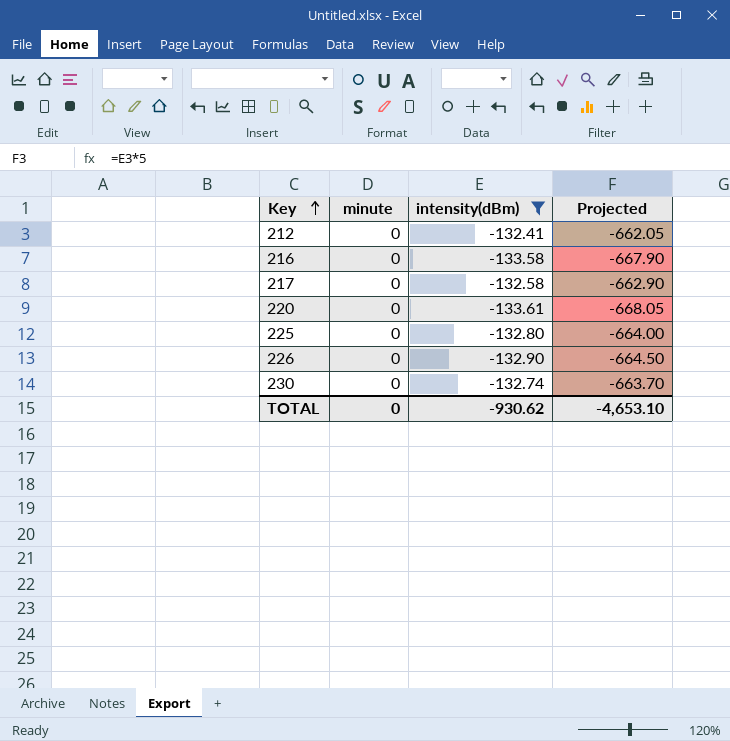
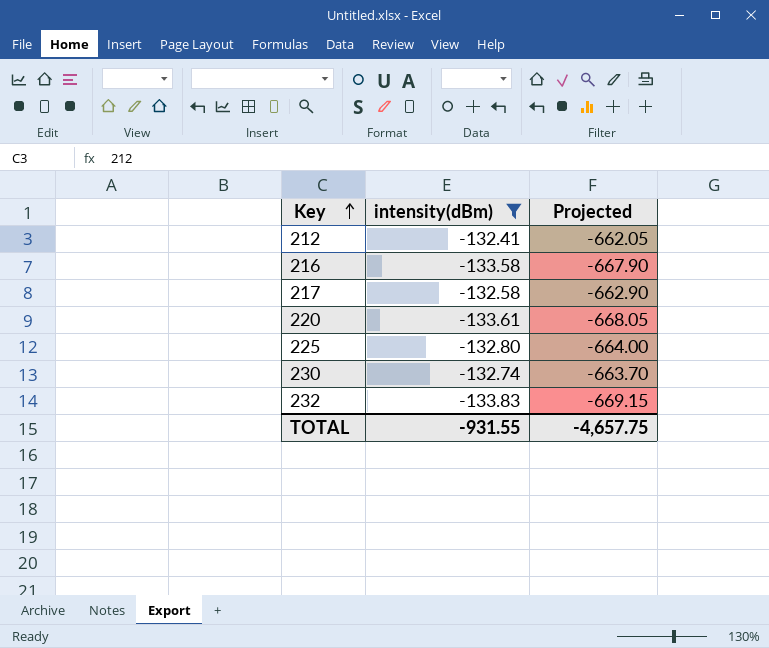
column minute | position: 2 -> none
row 226: 0 | -132.90 | -664.50 -> none
row 232: none -> -133.83 | -669.15
TOTAL | intensity(dBm): -930.62 -> -931.55
TOTAL | Projected: -4,653.10 -> -4,657.75

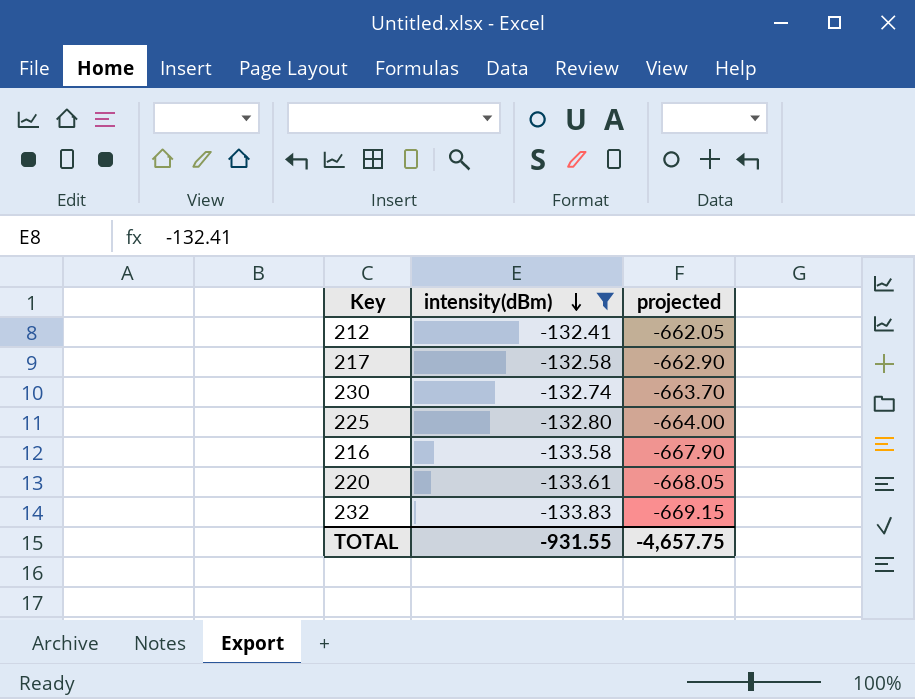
row order: Key ascending -> intensity(dBm) descending
column name: Projected -> projected

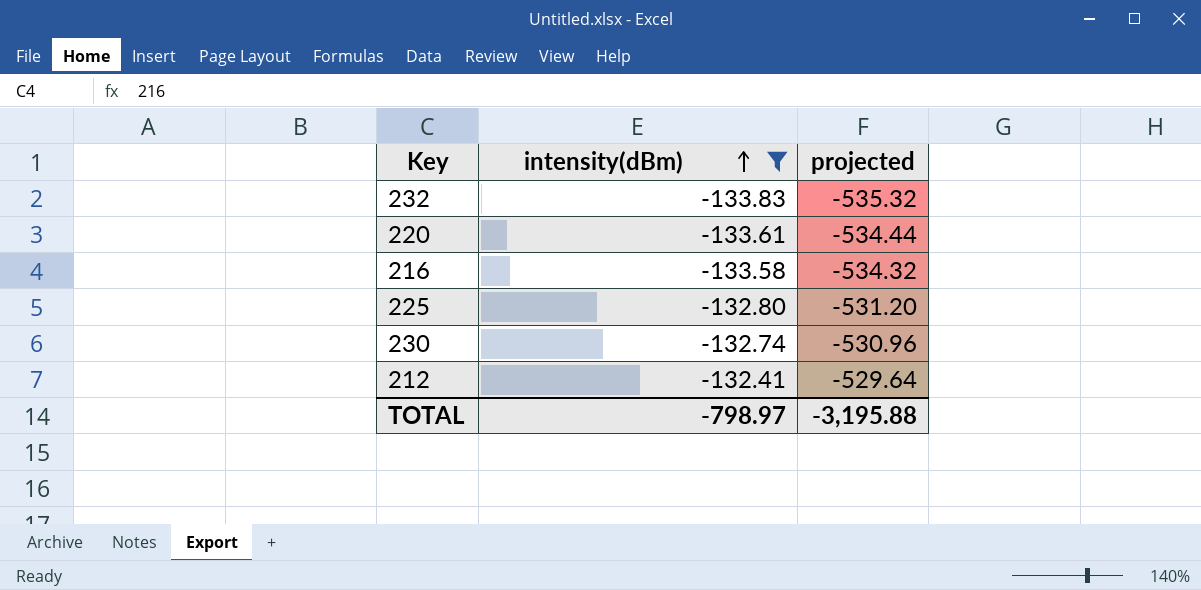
row order: intensity(dBm) descending -> intensity(dBm) ascending
column projected | formula: [intensity(dBm)] * 5 -> [intensity(dBm)] * 4
row 217: -132.58 | -662.90 -> none
TOTAL | intensity(dBm): -931.55 -> -798.97
TOTAL | projected: -4,657.75 -> -3,195.88

